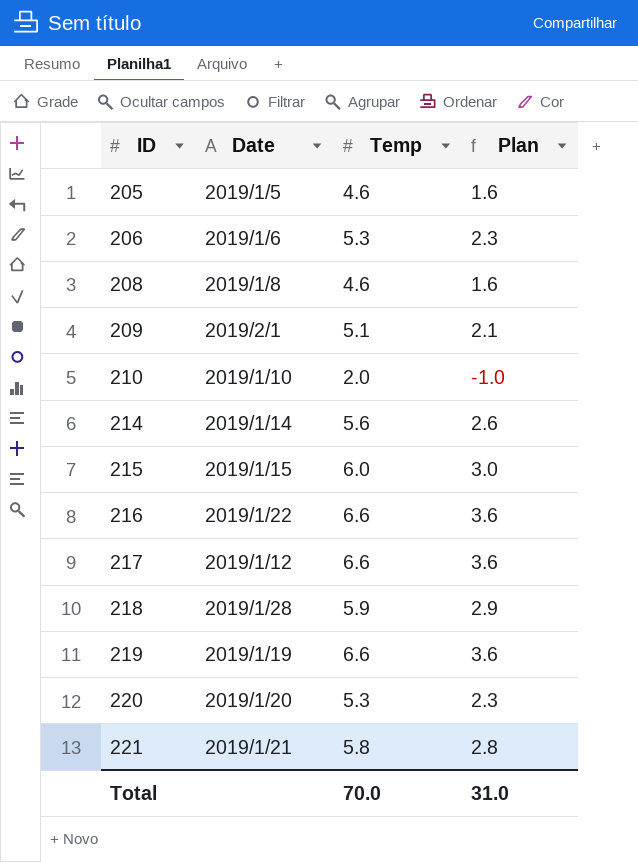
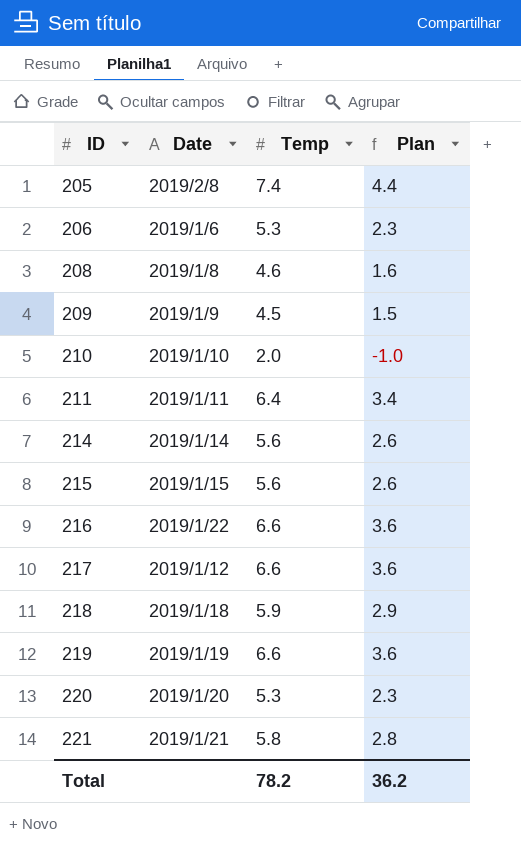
205 | Date: 2019/1/5 -> 2019/2/8
205 | Temp: 4.6 -> 7.4
205 | Plan: 1.6 -> 4.4
209 | Date: 2019/2/1 -> 2019/1/9
209 | Temp: 5.1 -> 4.5
209 | Plan: 2.1 -> 1.5
row 211: none -> 2019/1/11 | 6.4 | 3.4
215 | Temp: 6.0 -> 5.6
215 | Plan: 3.0 -> 2.6
218 | Date: 2019/1/28 -> 2019/1/18
Total | Temp: 70.0 -> 78.2
Total | Plan: 31.0 -> 36.2

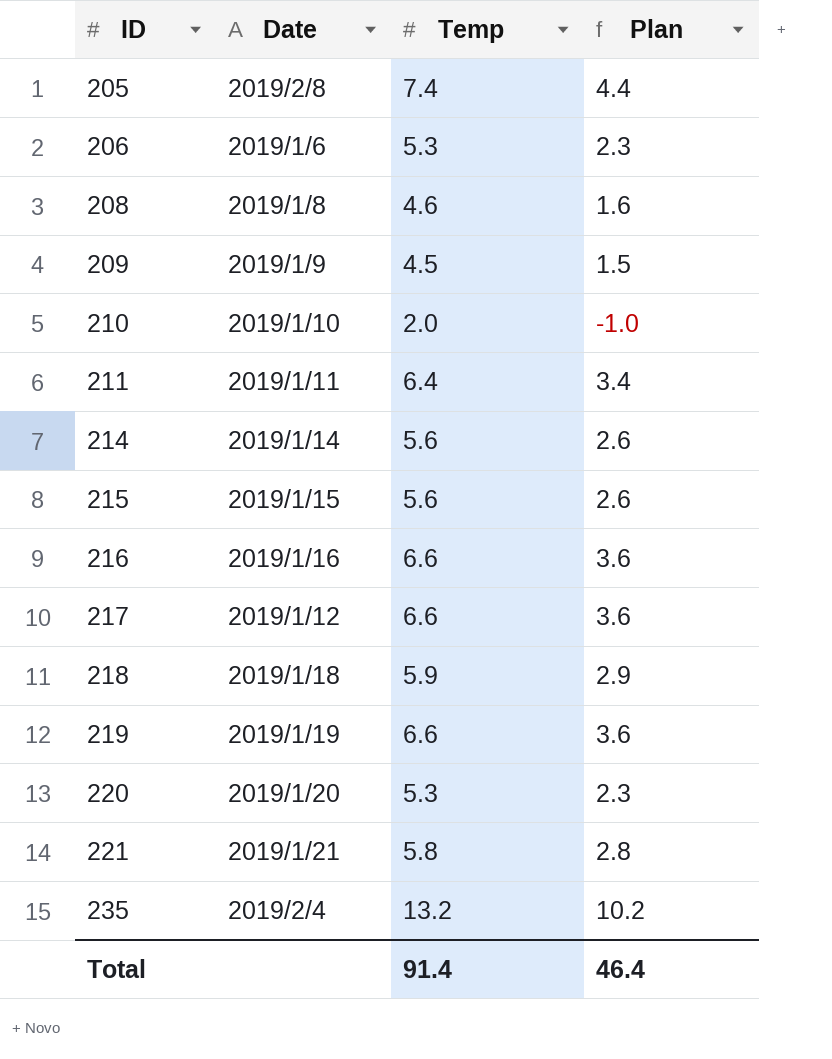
216 | Date: 2019/1/22 -> 2019/1/16
row 235: none -> 2019/2/4 | 13.2 | 10.2
Total | Temp: 78.2 -> 91.4
Total | Plan: 36.2 -> 46.4

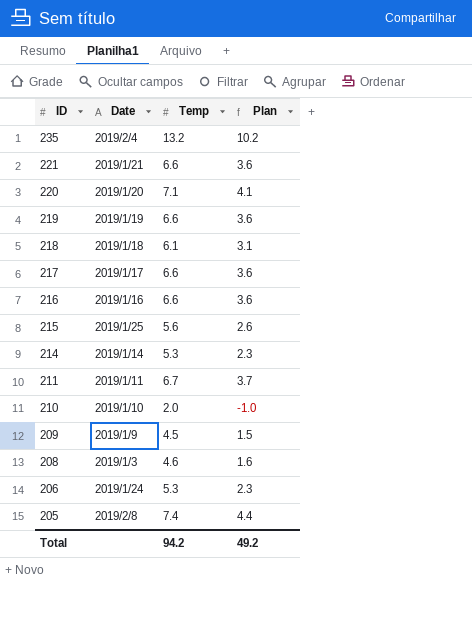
row order: ID ascending -> ID descending
221 | Temp: 5.8 -> 6.6
221 | Plan: 2.8 -> 3.6
220 | Temp: 5.3 -> 7.1
220 | Plan: 2.3 -> 4.1
218 | Temp: 5.9 -> 6.1
218 | Plan: 2.9 -> 3.1
217 | Date: 2019/1/12 -> 2019/1/17
215 | Date: 2019/1/15 -> 2019/1/25
214 | Temp: 5.6 -> 5.3
214 | Plan: 2.6 -> 2.3
211 | Temp: 6.4 -> 6.7
211 | Plan: 3.4 -> 3.7
208 | Date: 2019/1/8 -> 2019/1/3
206 | Date: 2019/1/6 -> 2019/1/24
Total | Temp: 91.4 -> 94.2
Total | Plan: 46.4 -> 49.2

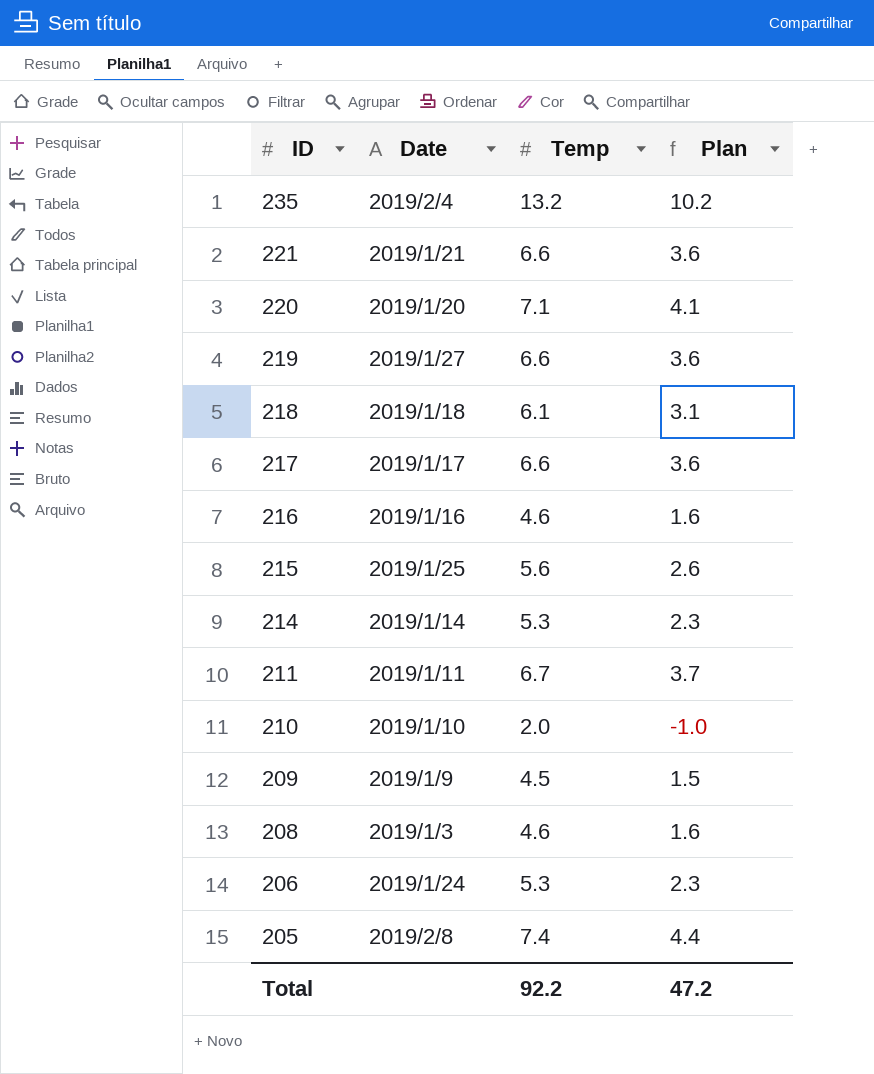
219 | Date: 2019/1/19 -> 2019/1/27
216 | Temp: 6.6 -> 4.6
216 | Plan: 3.6 -> 1.6
Total | Temp: 94.2 -> 92.2
Total | Plan: 49.2 -> 47.2

